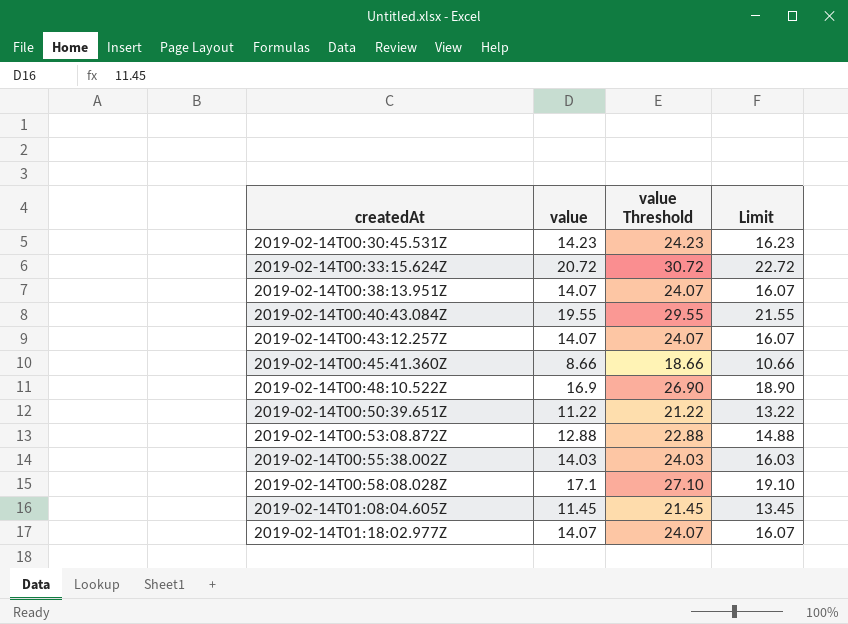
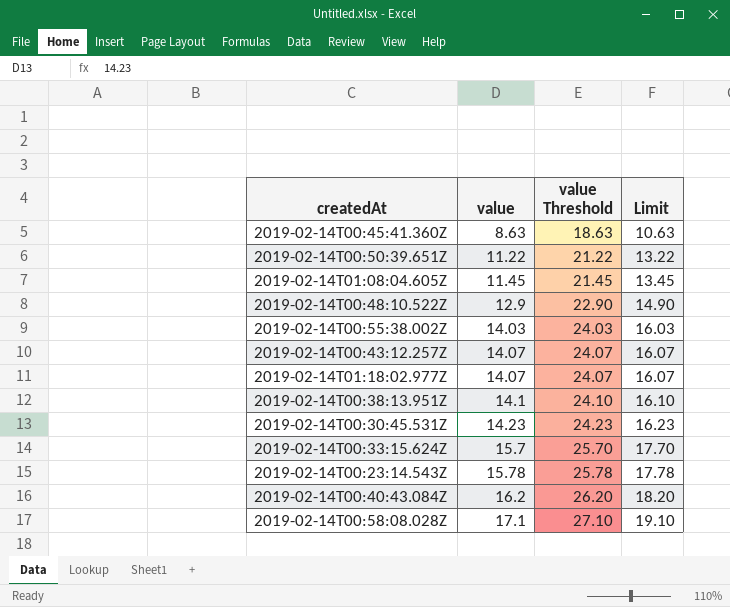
row order: createdAt ascending -> value ascending
row 2019-02-14T00:53:08.872Z: 12.88 | 22.88 | 14.88 -> none
2019-02-14T00:45:41.360Z | value: 8.66 -> 8.63
2019-02-14T00:45:41.360Z | value Threshold: 18.66 -> 18.63
2019-02-14T00:45:41.360Z | Limit: 10.66 -> 10.63
2019-02-14T00:48:10.522Z | value: 16.9 -> 12.9
2019-02-14T00:48:10.522Z | value Threshold: 26.90 -> 22.90
2019-02-14T00:48:10.522Z | Limit: 18.90 -> 14.90
2019-02-14T00:38:13.951Z | value: 14.07 -> 14.1
2019-02-14T00:38:13.951Z | value Threshold: 24.07 -> 24.10
2019-02-14T00:38:13.951Z | Limit: 16.07 -> 16.10
2019-02-14T00:33:15.624Z | value: 20.72 -> 15.7
2019-02-14T00:33:15.624Z | value Threshold: 30.72 -> 25.70
2019-02-14T00:33:15.624Z | Limit: 22.72 -> 17.70
row 2019-02-14T00:23:14.543Z: none -> 15.78 | 25.78 | 17.78
2019-02-14T00:40:43.084Z | value: 19.55 -> 16.2
2019-02-14T00:40:43.084Z | value Threshold: 29.55 -> 26.20
2019-02-14T00:40:43.084Z | Limit: 21.55 -> 18.20

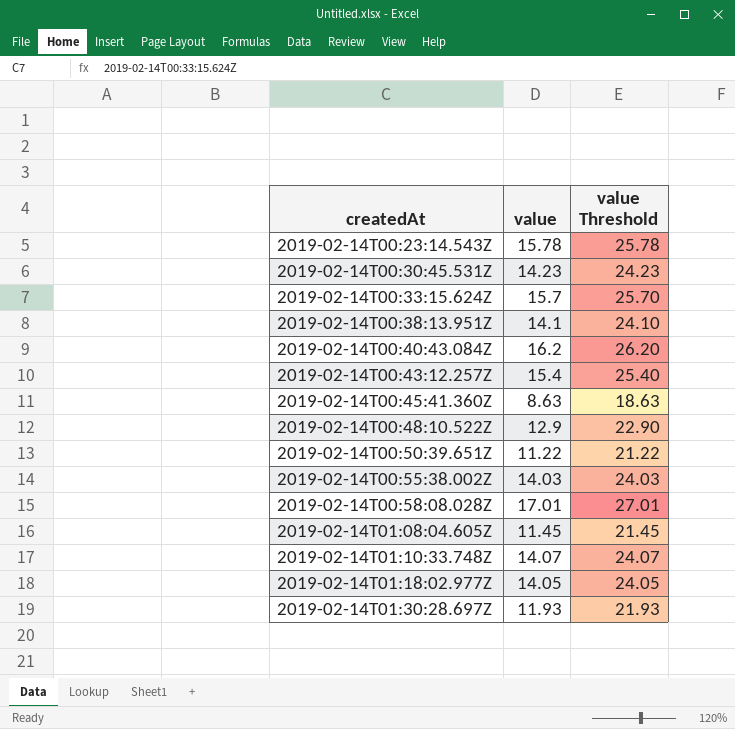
row order: value ascending -> createdAt ascending
column Limit | formula: [value] + 2 -> none
2019-02-14T00:43:12.257Z | value: 14.07 -> 15.4
2019-02-14T00:43:12.257Z | value Threshold: 24.07 -> 25.40
2019-02-14T00:58:08.028Z | value: 17.1 -> 17.01
2019-02-14T00:58:08.028Z | value Threshold: 27.10 -> 27.01
row 2019-02-14T01:10:33.748Z: none -> 14.07 | 24.07
2019-02-14T01:18:02.977Z | value: 14.07 -> 14.05
2019-02-14T01:18:02.977Z | value Threshold: 24.07 -> 24.05
row 2019-02-14T01:30:28.697Z: none -> 11.93 | 21.93

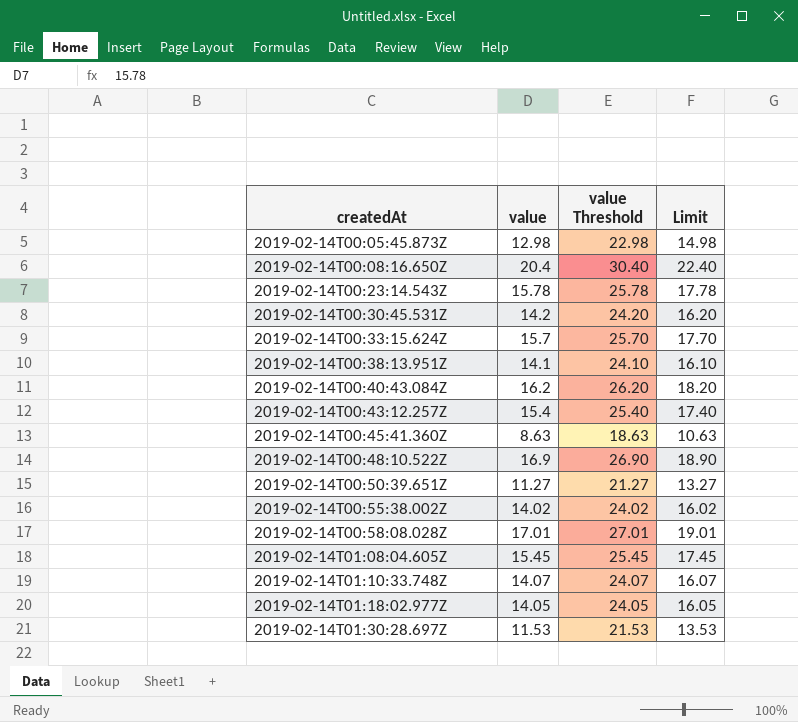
column Limit | formula: none -> [value] + 2
row 2019-02-14T00:05:45.873Z: none -> 12.98 | 22.98 | 14.98
row 2019-02-14T00:08:16.650Z: none -> 20.4 | 30.40 | 22.40
2019-02-14T00:30:45.531Z | value: 14.23 -> 14.2
2019-02-14T00:30:45.531Z | value Threshold: 24.23 -> 24.20
2019-02-14T00:48:10.522Z | value: 12.9 -> 16.9
2019-02-14T00:48:10.522Z | value Threshold: 22.90 -> 26.90
2019-02-14T00:50:39.651Z | value: 11.22 -> 11.27
2019-02-14T00:50:39.651Z | value Threshold: 21.22 -> 21.27
2019-02-14T00:55:38.002Z | value: 14.03 -> 14.02
2019-02-14T00:55:38.002Z | value Threshold: 24.03 -> 24.02
2019-02-14T01:08:04.605Z | value: 11.45 -> 15.45
2019-02-14T01:08:04.605Z | value Threshold: 21.45 -> 25.45
2019-02-14T01:30:28.697Z | value: 11.93 -> 11.53
2019-02-14T01:30:28.697Z | value Threshold: 21.93 -> 21.53

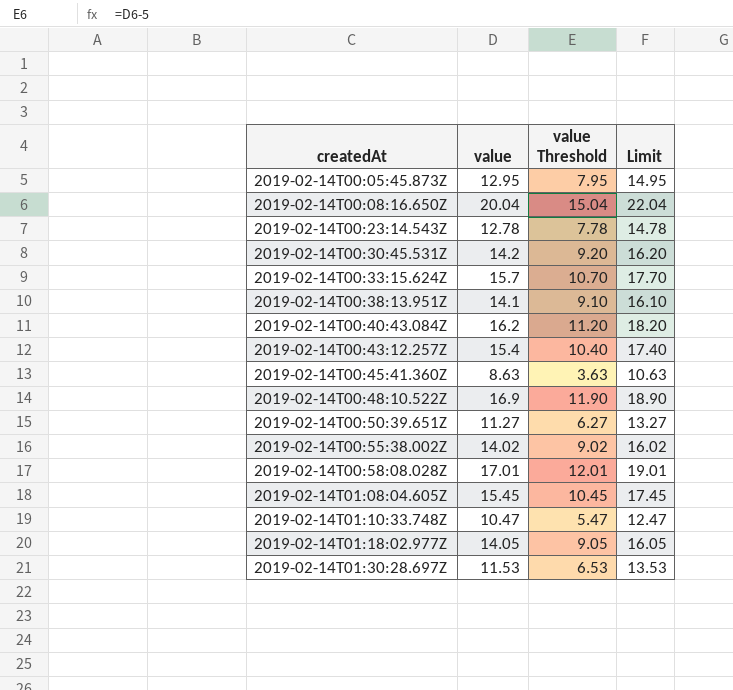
column value Threshold | formula: [value] + 10 -> [value] - 5
2019-02-14T00:05:45.873Z | value: 12.98 -> 12.95
2019-02-14T00:05:45.873Z | Limit: 14.98 -> 14.95
2019-02-14T00:08:16.650Z | value: 20.4 -> 20.04
2019-02-14T00:08:16.650Z | Limit: 22.40 -> 22.04
2019-02-14T00:23:14.543Z | value: 15.78 -> 12.78
2019-02-14T00:23:14.543Z | Limit: 17.78 -> 14.78
2019-02-14T01:10:33.748Z | value: 14.07 -> 10.47
2019-02-14T01:10:33.748Z | Limit: 16.07 -> 12.47

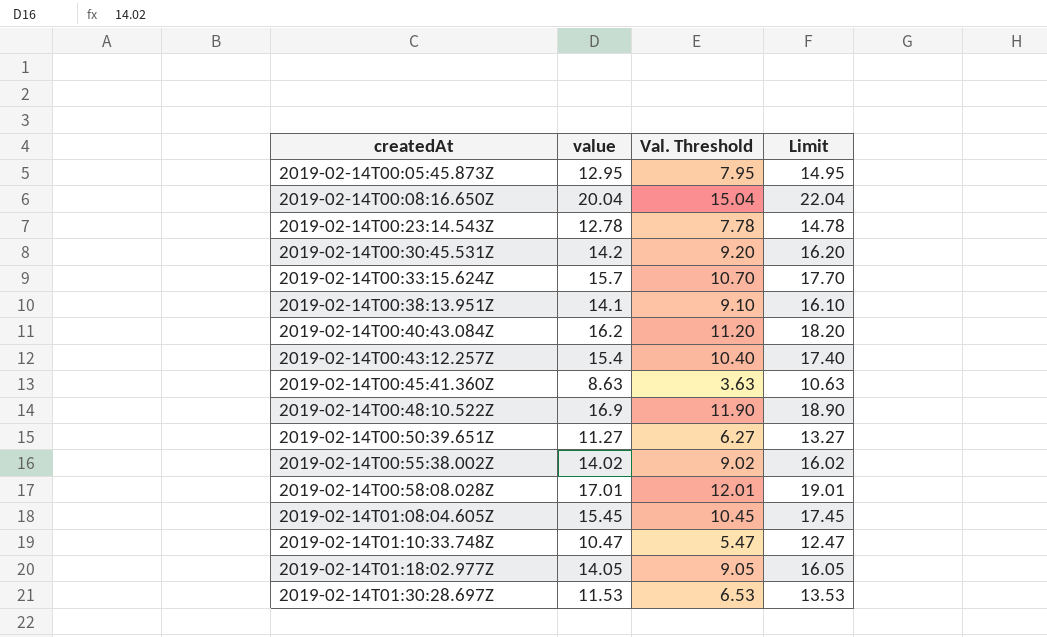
column name: value Threshold -> Val. Threshold

